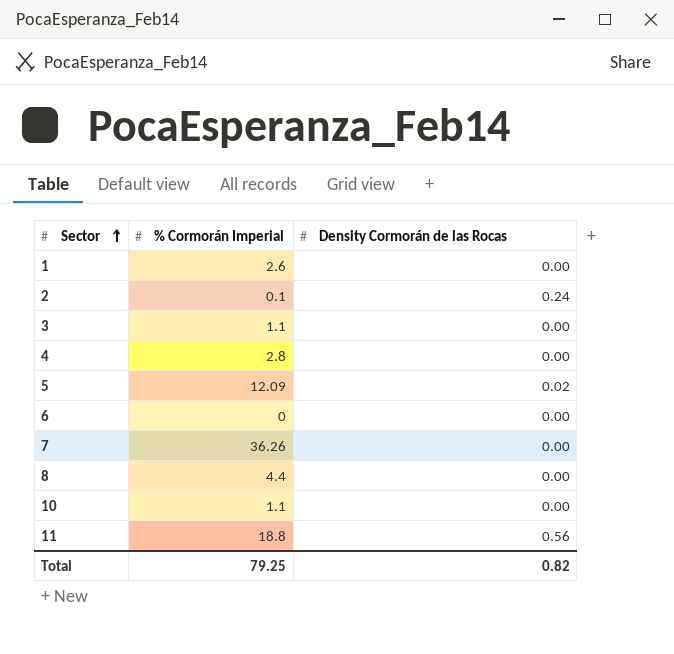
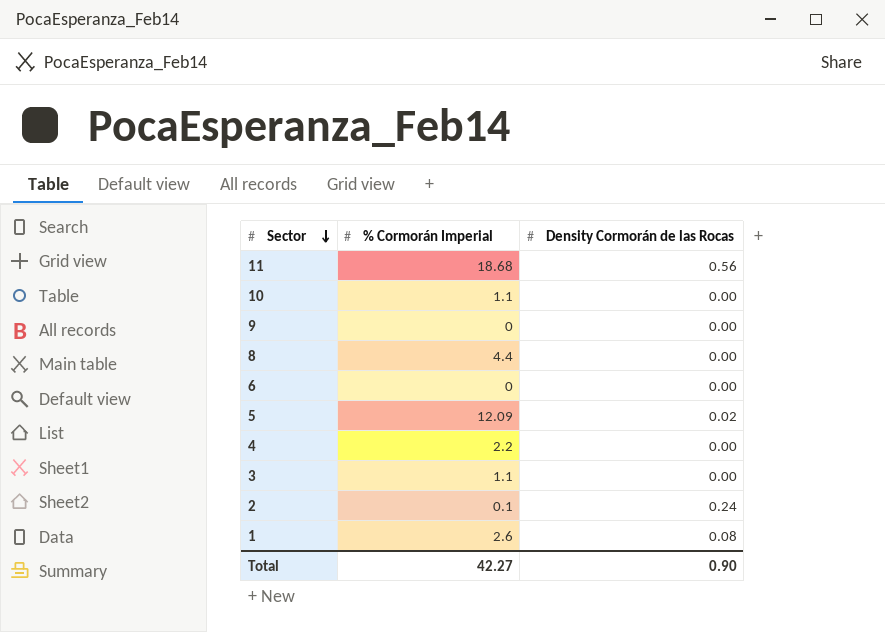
row order: Sector ascending -> Sector descending
row 7: 36.26 | 0.00 -> none
11 | % Cormorán Imperial: 18.8 -> 18.68
row 9: none -> 0 | 0.00
4 | % Cormorán Imperial: 2.8 -> 2.2
1 | Density Cormorán de las Rocas: 0.00 -> 0.08
Total | % Cormorán Imperial: 79.25 -> 42.27
Total | Density Cormorán de las Rocas: 0.82 -> 0.90

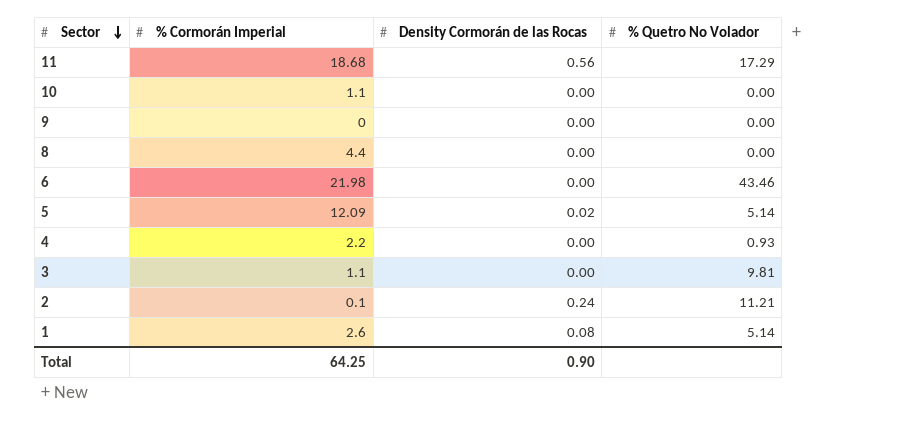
column % Quetro No Volador | position: none -> 4
6 | % Cormorán Imperial: 0 -> 21.98
Total | % Cormorán Imperial: 42.27 -> 64.25

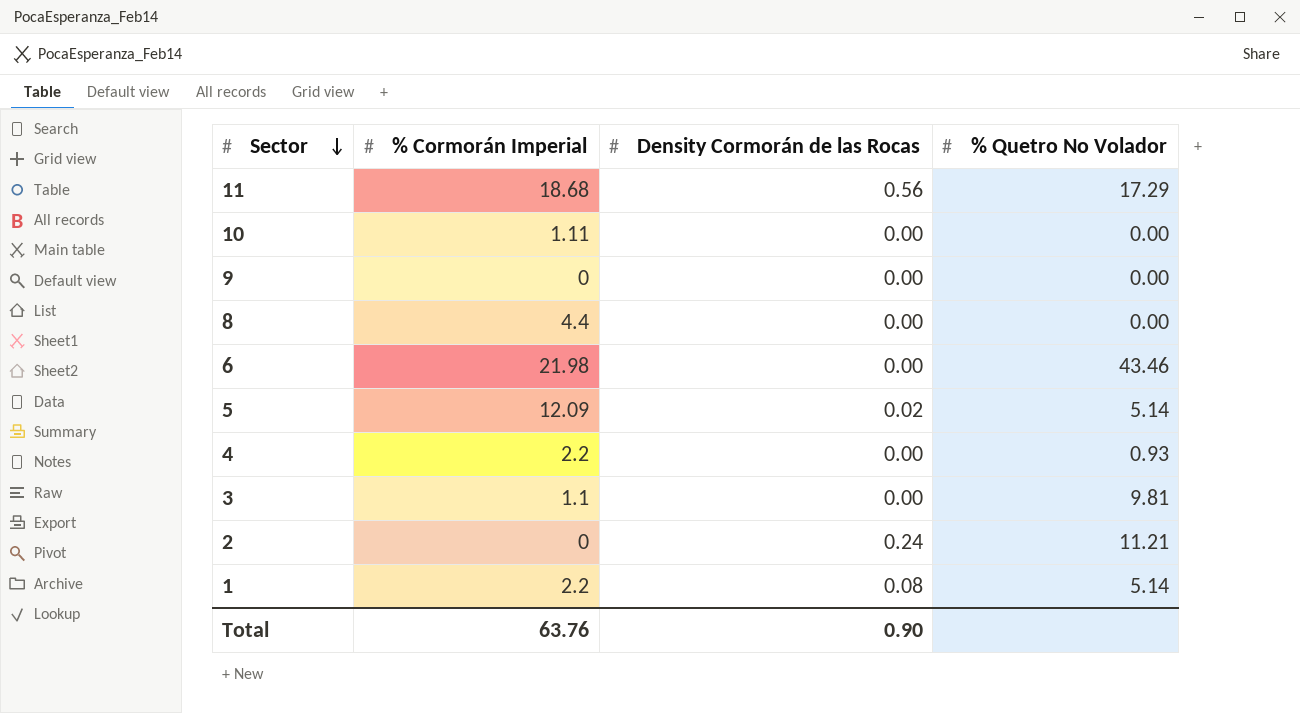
10 | % Cormorán Imperial: 1.1 -> 1.11
2 | % Cormorán Imperial: 0.1 -> 0
1 | % Cormorán Imperial: 2.6 -> 2.2
Total | % Cormorán Imperial: 64.25 -> 63.76

